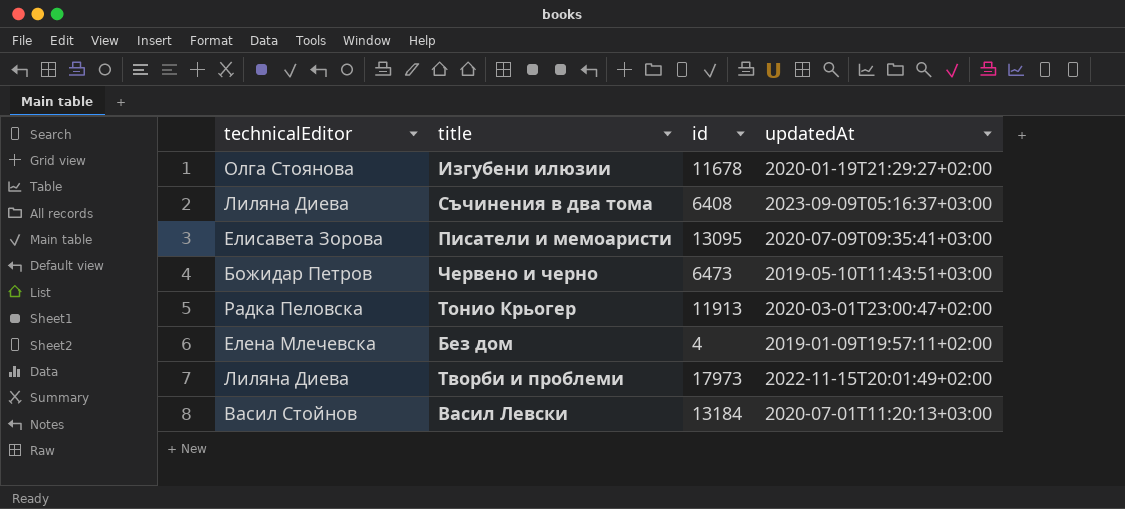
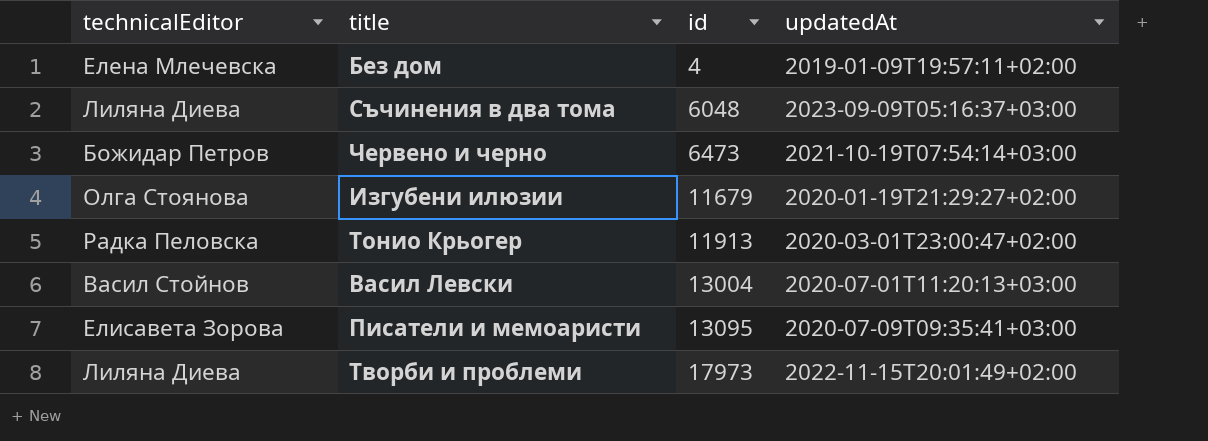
row order: none -> id ascending
Съчинения в два тома | id: 6408 -> 6048
Червено и черно | updatedAt: 2019-05-10T11:43:51+03:00 -> 2021-10-19T07:54:14+03:00
Изгубени илюзии | id: 11678 -> 11679
Васил Левски | id: 13184 -> 13004

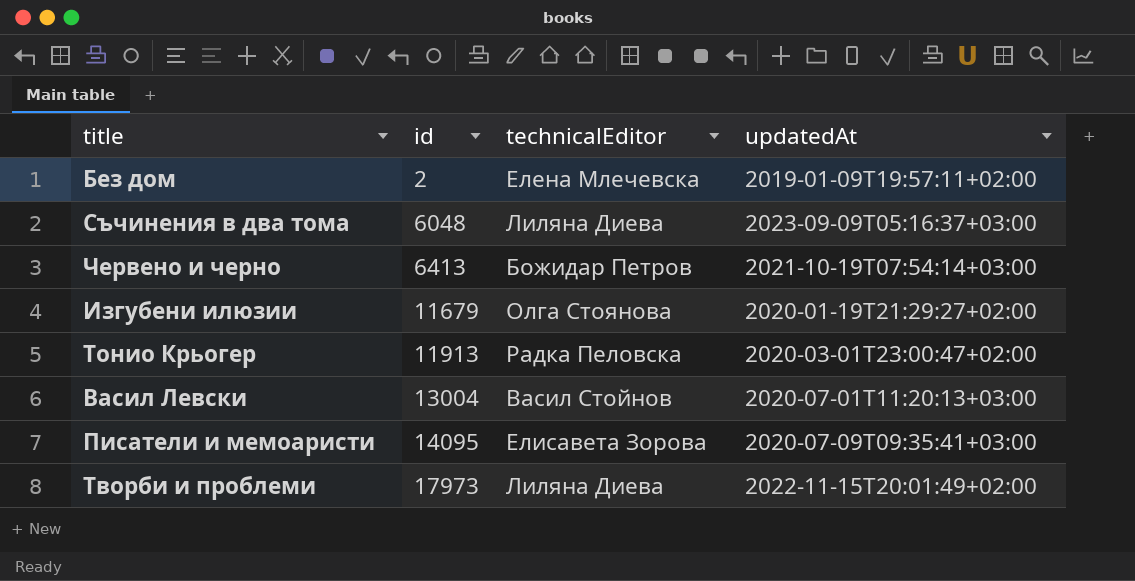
column technicalEditor | position: 1 -> 3
Без дом | id: 4 -> 2
Червено и черно | id: 6473 -> 6413
Писатели и мемоаристи | id: 13095 -> 14095

